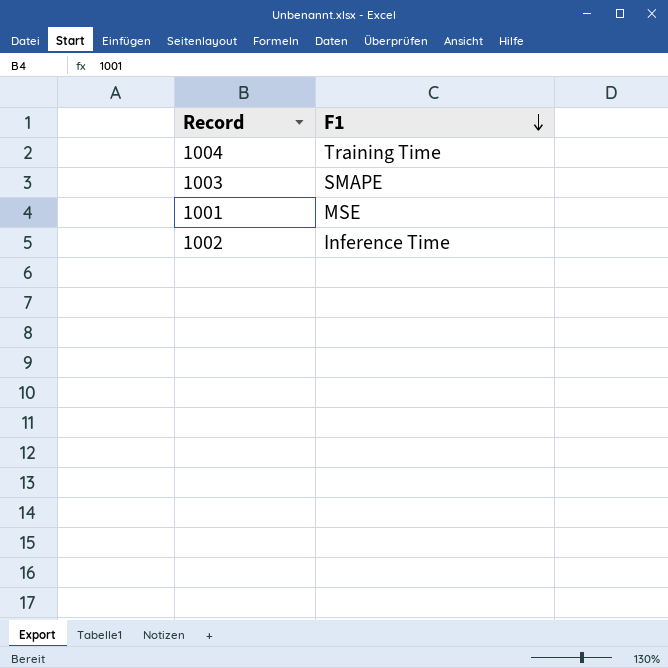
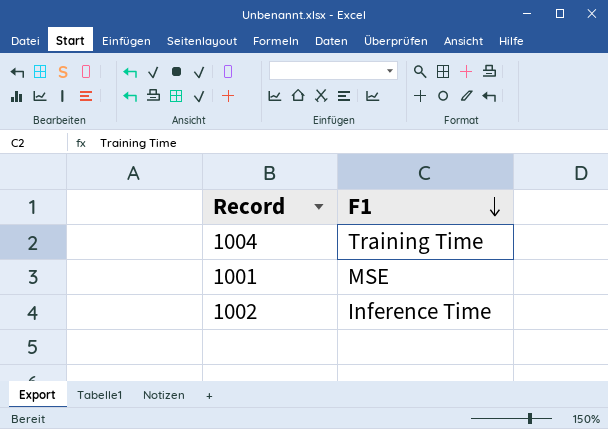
row 1003: SMAPE -> none

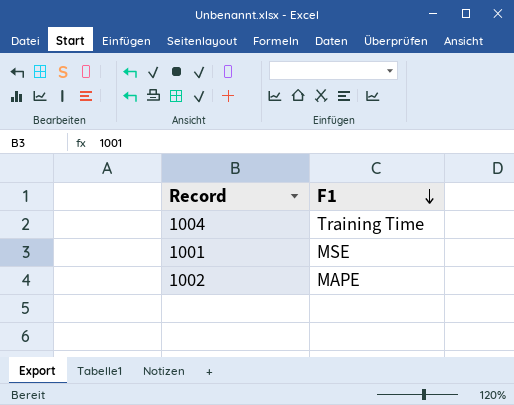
1002 | F1: Inference Time -> MAPE

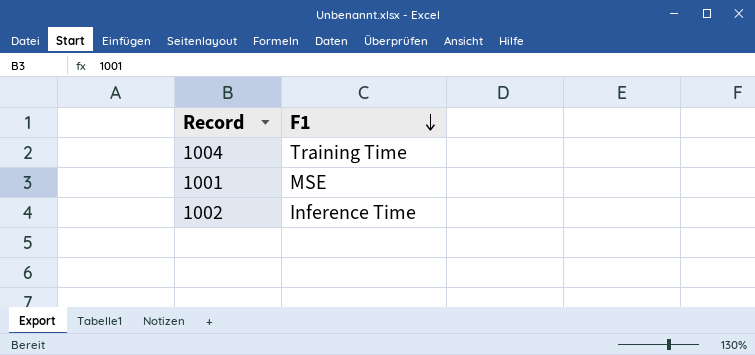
1002 | F1: MAPE -> Inference Time

